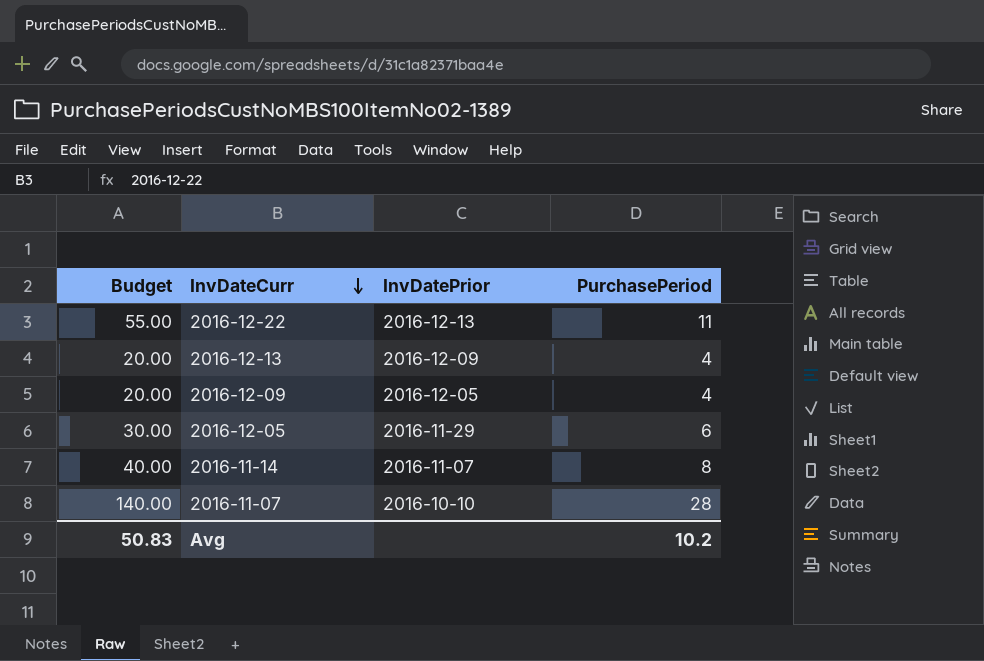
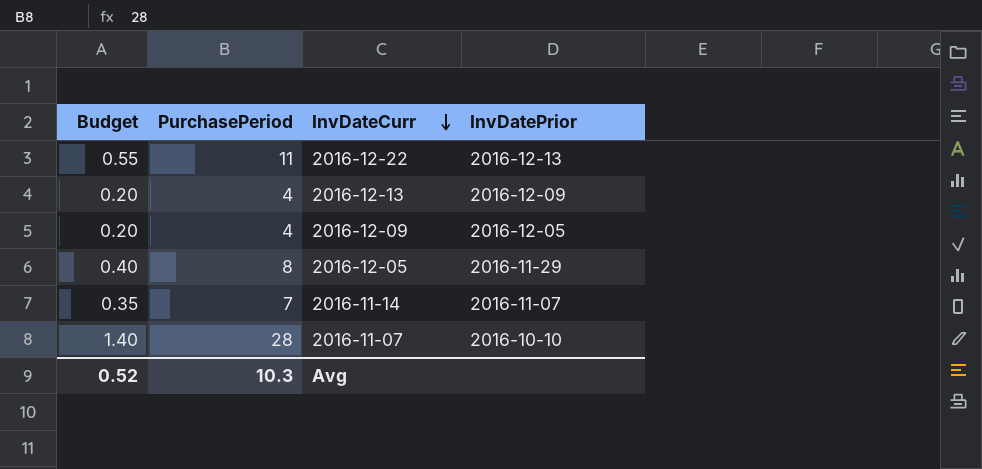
column Budget | formula: [PurchasePeriod] * 5 -> [PurchasePeriod] * 0.05
column PurchasePeriod | position: 4 -> 2
2016-12-05 | PurchasePeriod: 6 -> 8
2016-11-14 | PurchasePeriod: 8 -> 7
Avg | Budget: 50.83 -> 0.52
Avg | PurchasePeriod: 10.2 -> 10.3

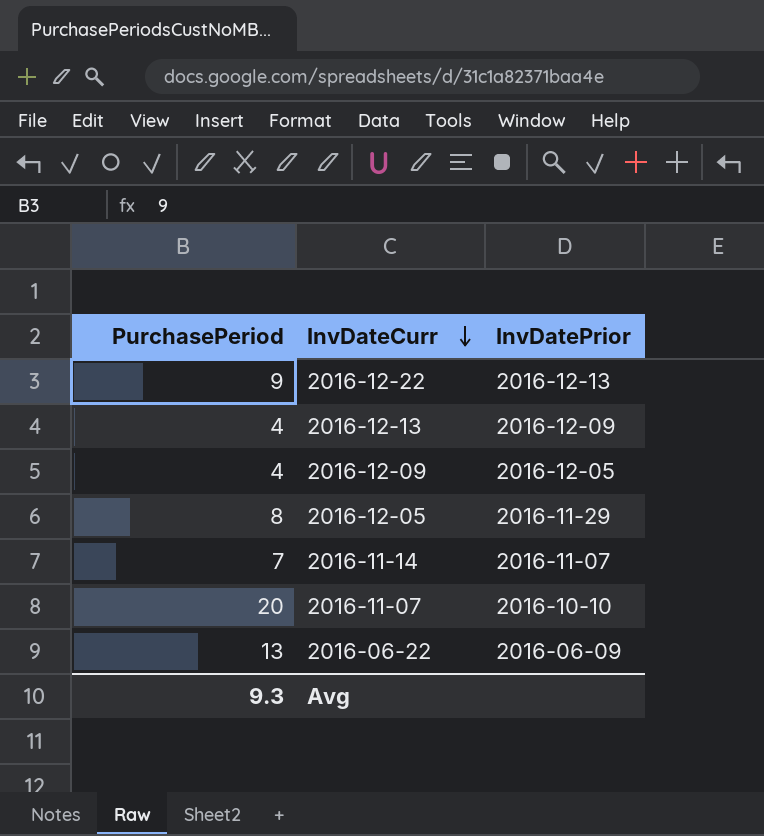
column Budget | formula: [PurchasePeriod] * 0.05 -> none
2016-12-22 | PurchasePeriod: 11 -> 9
2016-11-07 | PurchasePeriod: 28 -> 20
row 2016-06-22: none -> 13 | 2016-06-09
Avg | PurchasePeriod: 10.3 -> 9.3

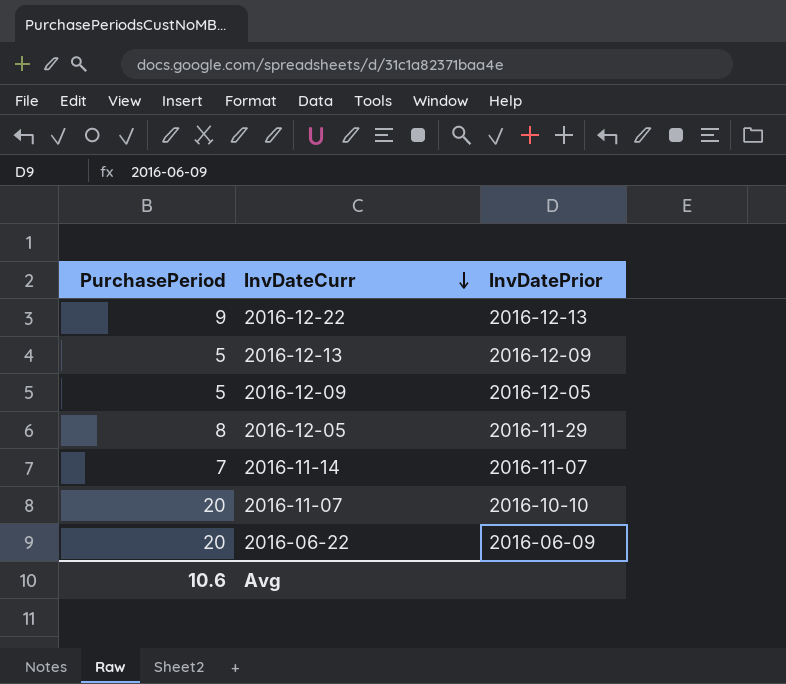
2016-12-13 | PurchasePeriod: 4 -> 5
2016-12-09 | PurchasePeriod: 4 -> 5
2016-06-22 | PurchasePeriod: 13 -> 20
Avg | PurchasePeriod: 9.3 -> 10.6

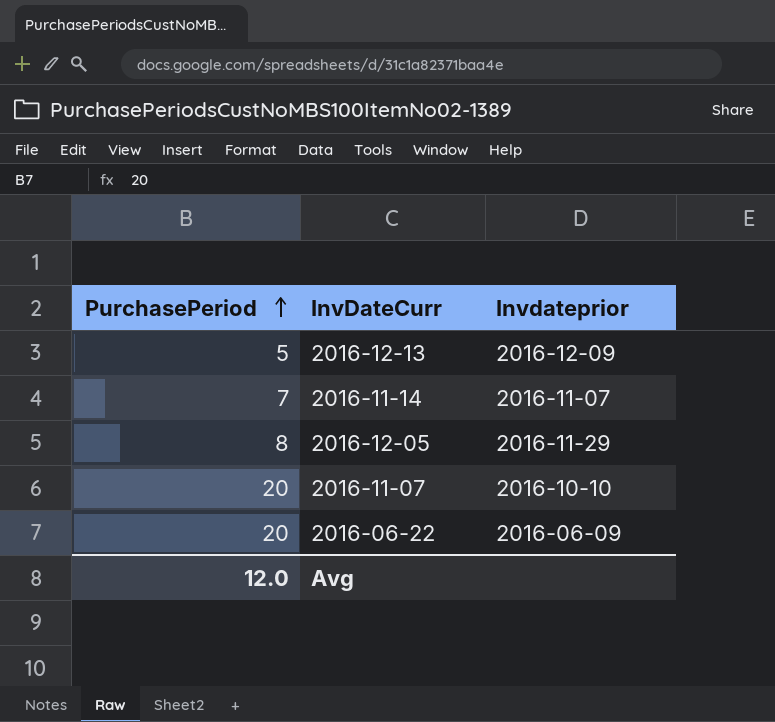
row order: InvDateCurr descending -> PurchasePeriod ascending
column name: InvDatePrior -> Invdateprior
row 2016-12-22: 9 | 2016-12-13 -> none
row 2016-12-09: 5 | 2016-12-05 -> none
Avg | PurchasePeriod: 10.6 -> 12.0

